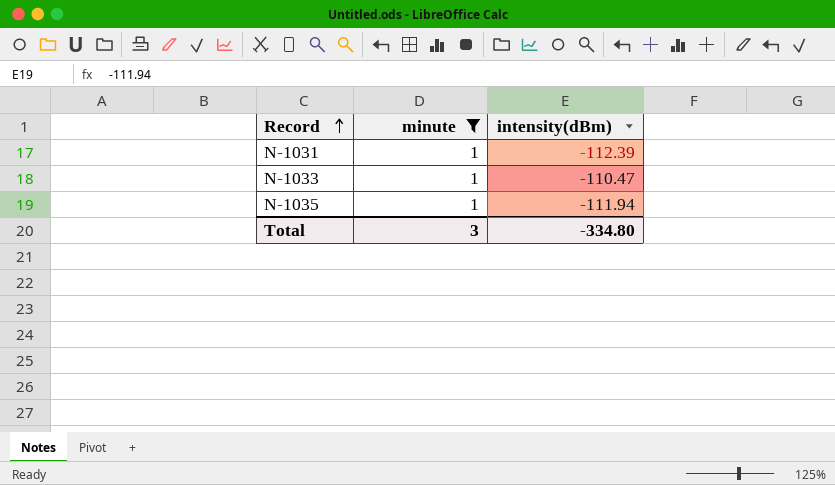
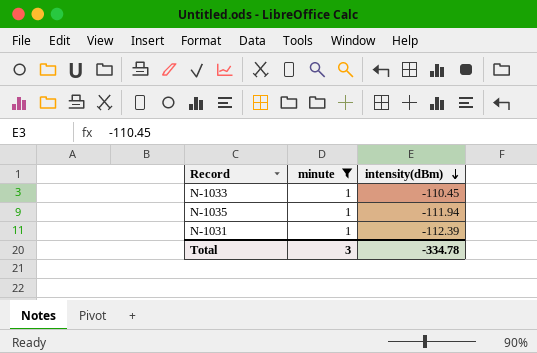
row order: Record ascending -> intensity(dBm) descending
N-1033 | intensity(dBm): -110.47 -> -110.45
Total | intensity(dBm): -334.80 -> -334.78

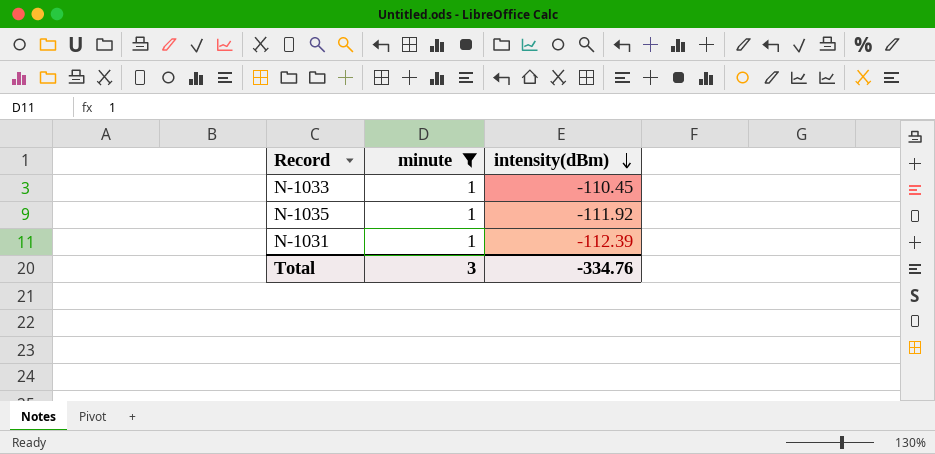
N-1035 | intensity(dBm): -111.94 -> -111.92
Total | intensity(dBm): -334.78 -> -334.76

